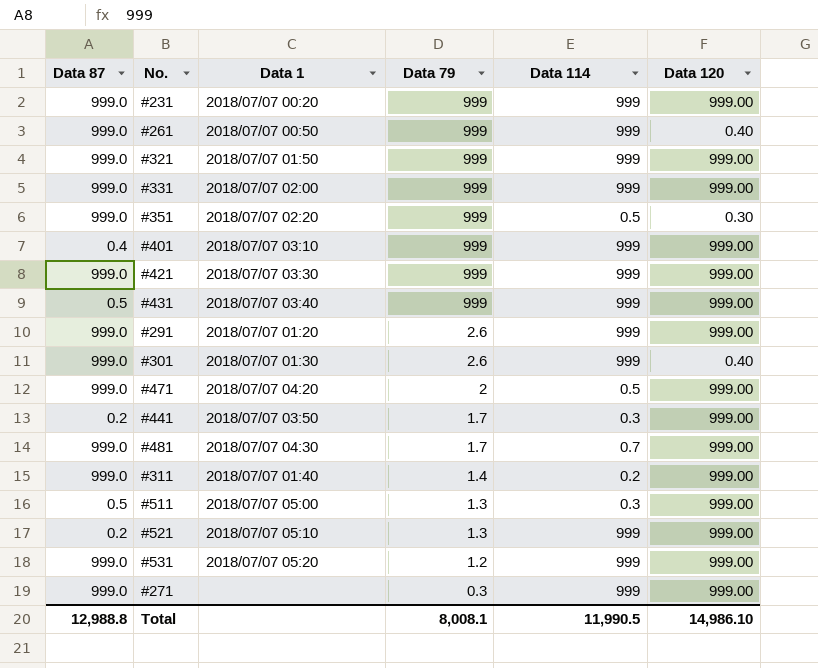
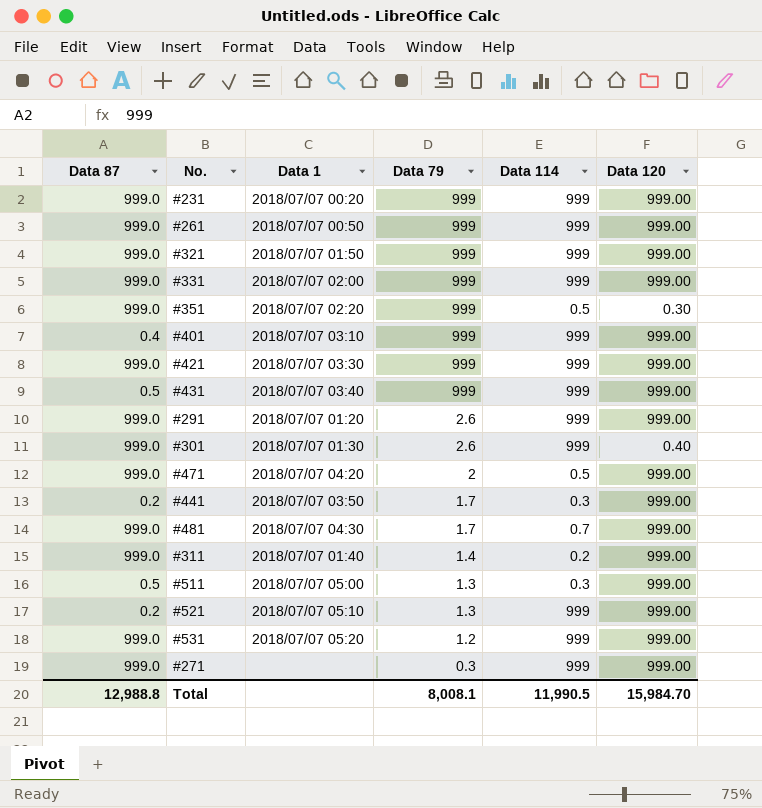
#261 | Data 120: 0.40 -> 999.00
Total | Data 120: 14,986.10 -> 15,984.70

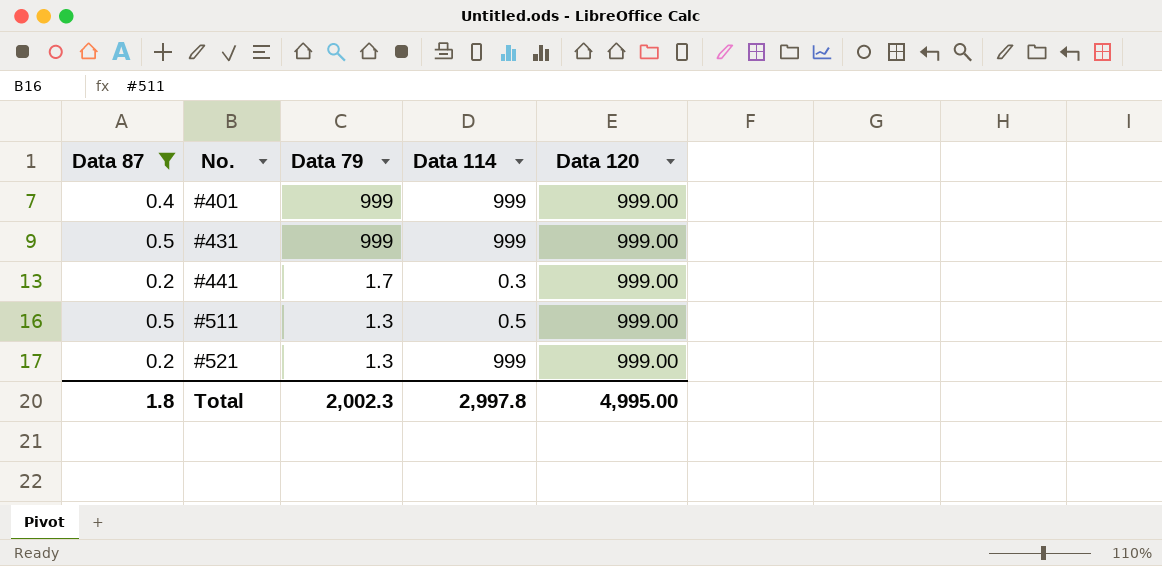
filter: none -> Data 87 != 999.0
column Data 1 | position: 3 -> none
#511 | Data 114: 0.3 -> 0.5
Total | Data 87: 12,988.8 -> 1.8
Total | Data 79: 8,008.1 -> 2,002.3
Total | Data 114: 11,990.5 -> 2,997.8
Total | Data 120: 15,984.70 -> 4,995.00

